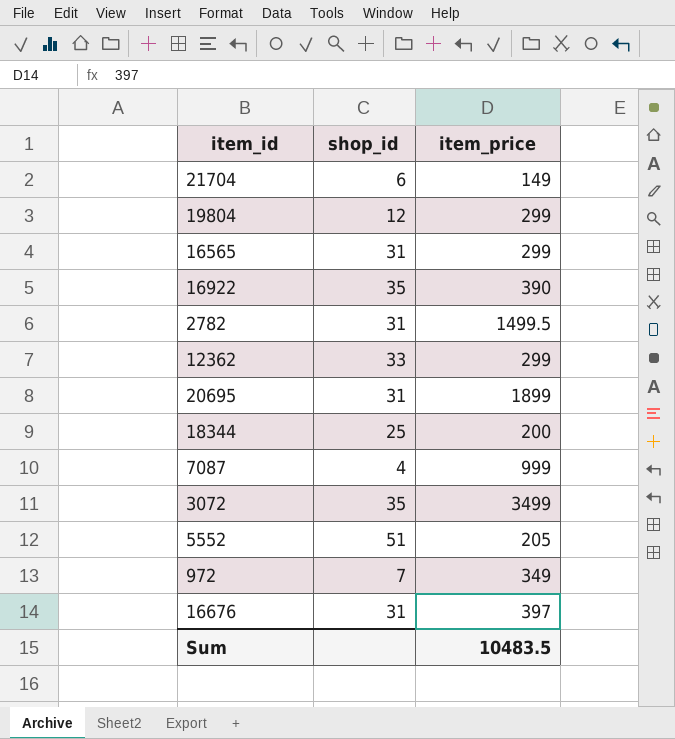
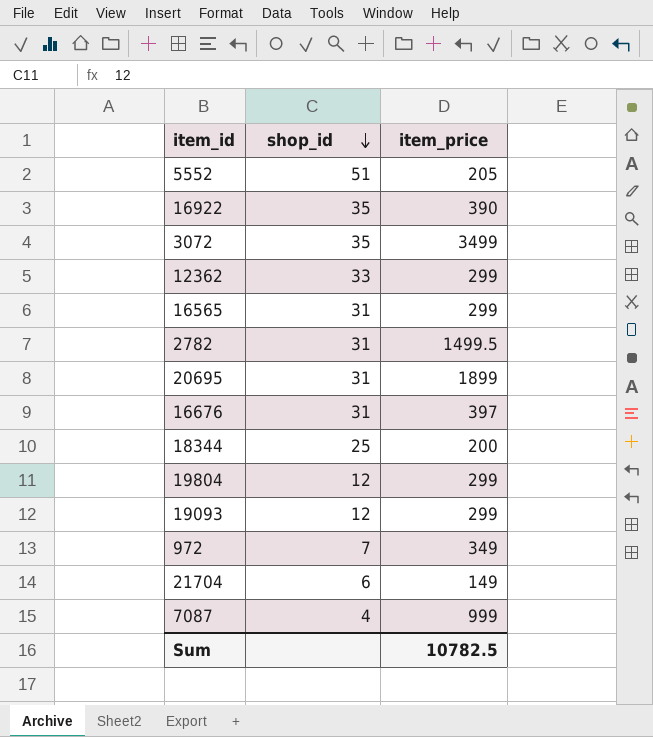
row order: none -> shop_id descending
row 19093: none -> 12 | 299
Sum | item_price: 10483.5 -> 10782.5

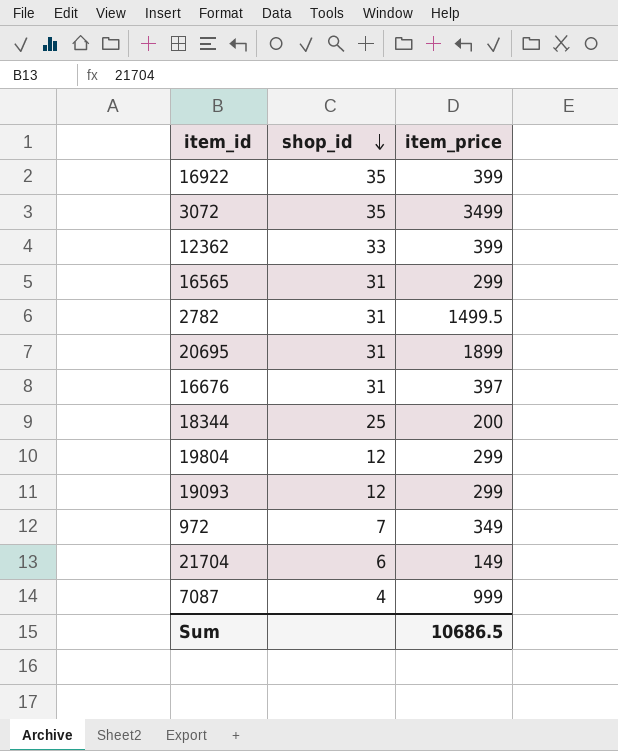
row 5552: 51 | 205 -> none
16922 | item_price: 390 -> 399
12362 | item_price: 299 -> 399
Sum | item_price: 10782.5 -> 10686.5

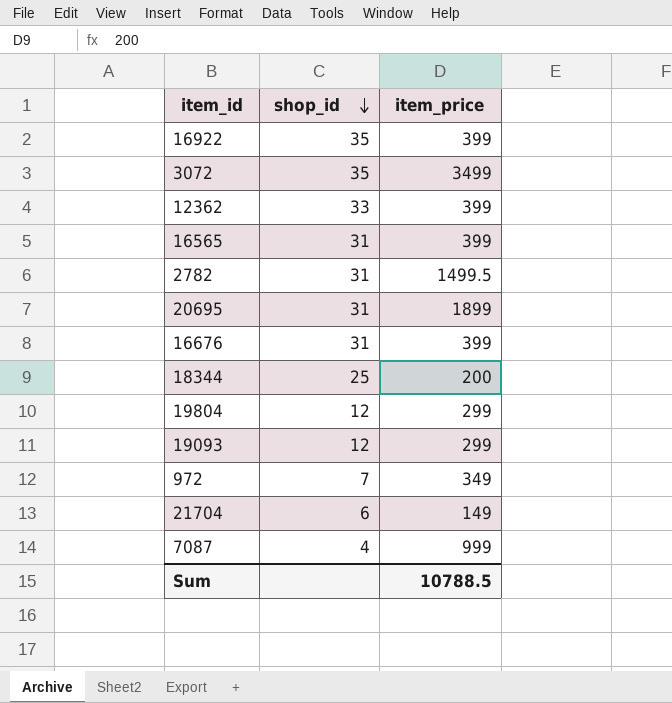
16565 | item_price: 299 -> 399
16676 | item_price: 397 -> 399
Sum | item_price: 10686.5 -> 10788.5

